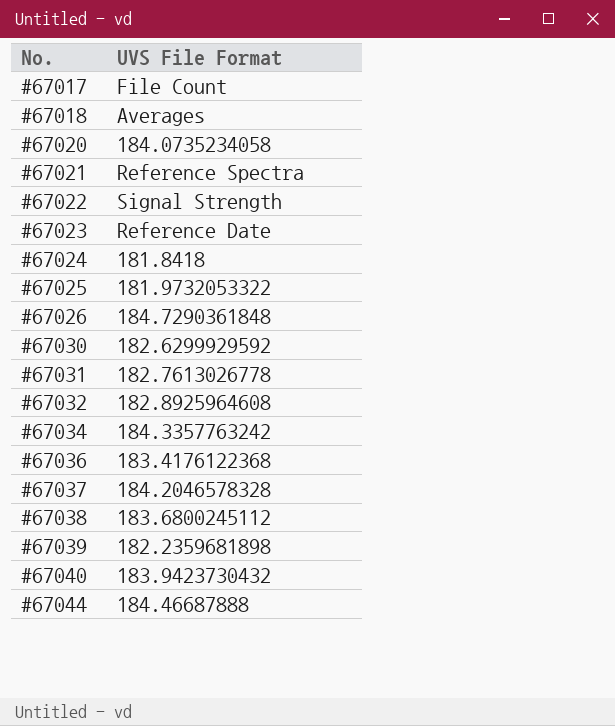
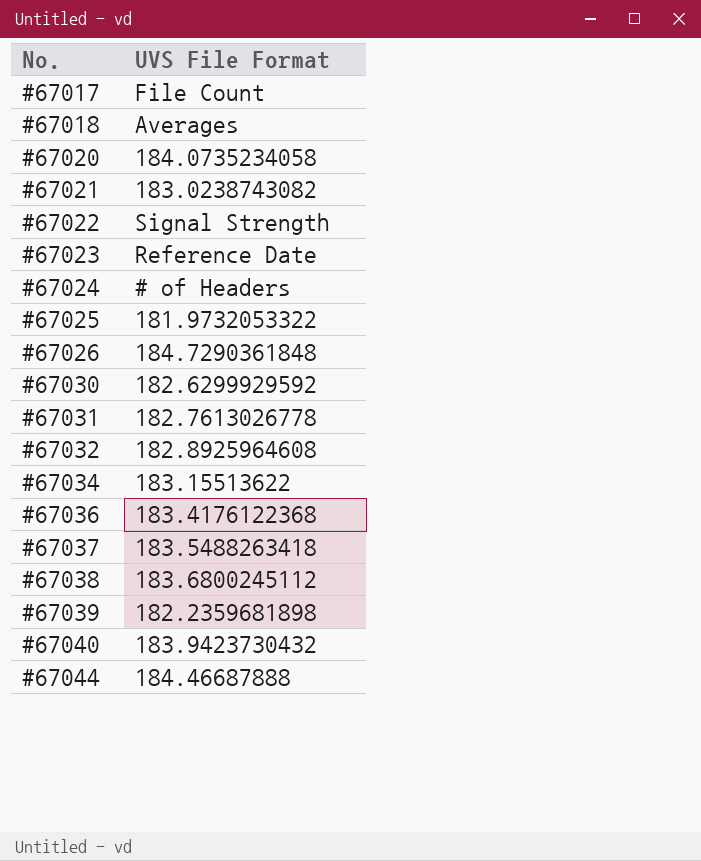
#67021 | UVS File Format: Reference Spectra -> 183.0238743082
#67024 | UVS File Format: 181.8418 -> # of Headers
#67034 | UVS File Format: 184.3357763242 -> 183.15513622
#67037 | UVS File Format: 184.2046578328 -> 183.5488263418

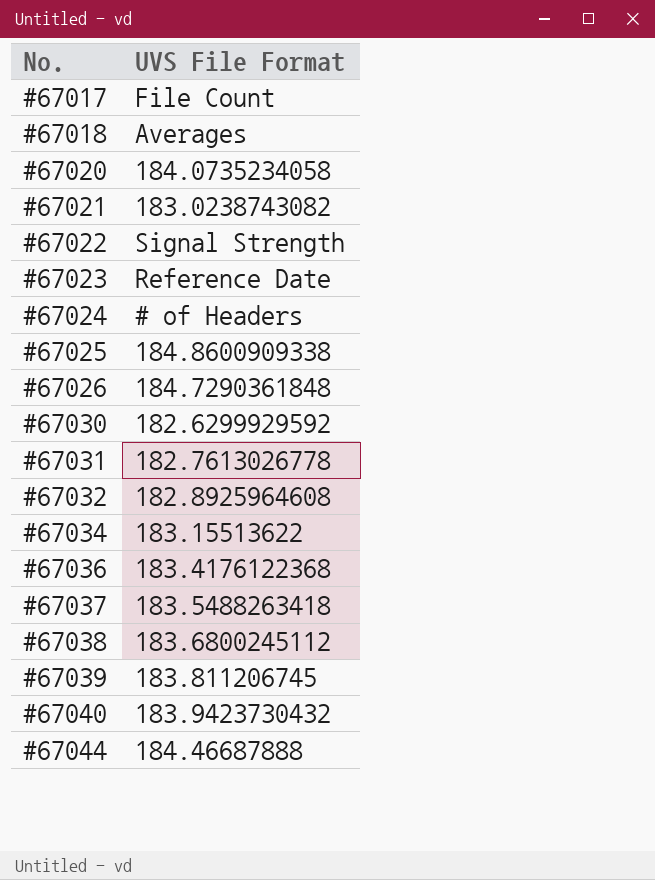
#67025 | UVS File Format: 181.9732053322 -> 184.8600909338
#67039 | UVS File Format: 182.2359681898 -> 183.811206745

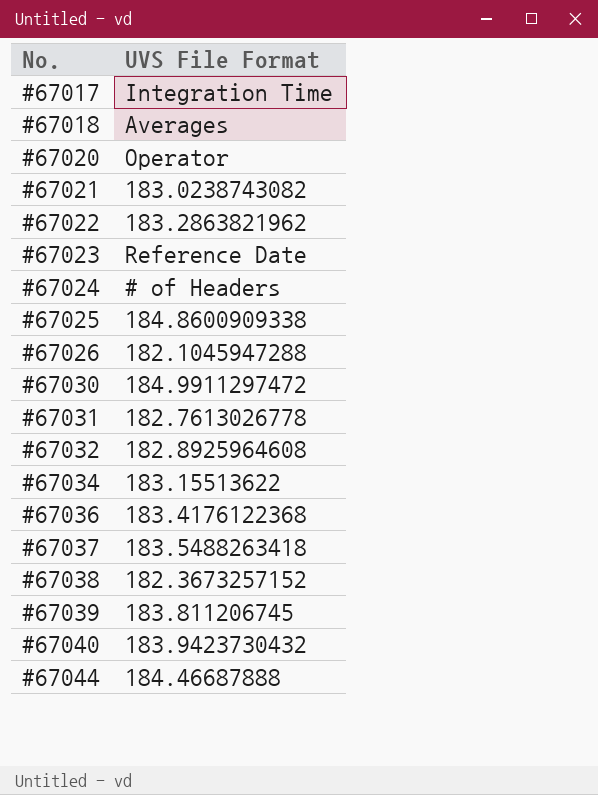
#67017 | UVS File Format: File Count -> Integration Time
#67020 | UVS File Format: 184.0735234058 -> Operator
#67022 | UVS File Format: Signal Strength -> 183.2863821962
#67026 | UVS File Format: 184.7290361848 -> 182.1045947288
#67030 | UVS File Format: 182.6299929592 -> 184.9911297472
#67038 | UVS File Format: 183.6800245112 -> 182.3673257152

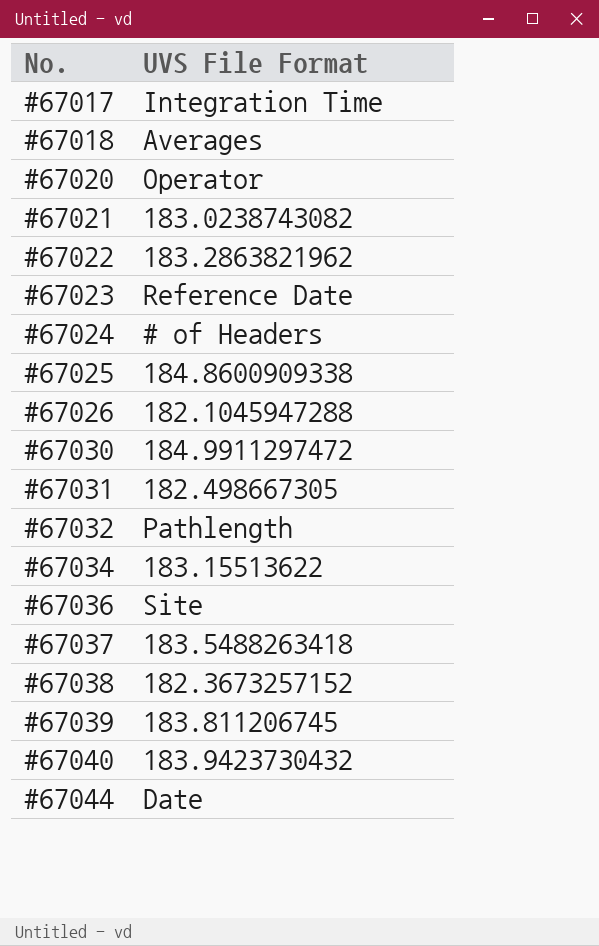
#67031 | UVS File Format: 182.7613026778 -> 182.498667305
#67032 | UVS File Format: 182.8925964608 -> Pathlength
#67036 | UVS File Format: 183.4176122368 -> Site
#67044 | UVS File Format: 184.46687888 -> Date

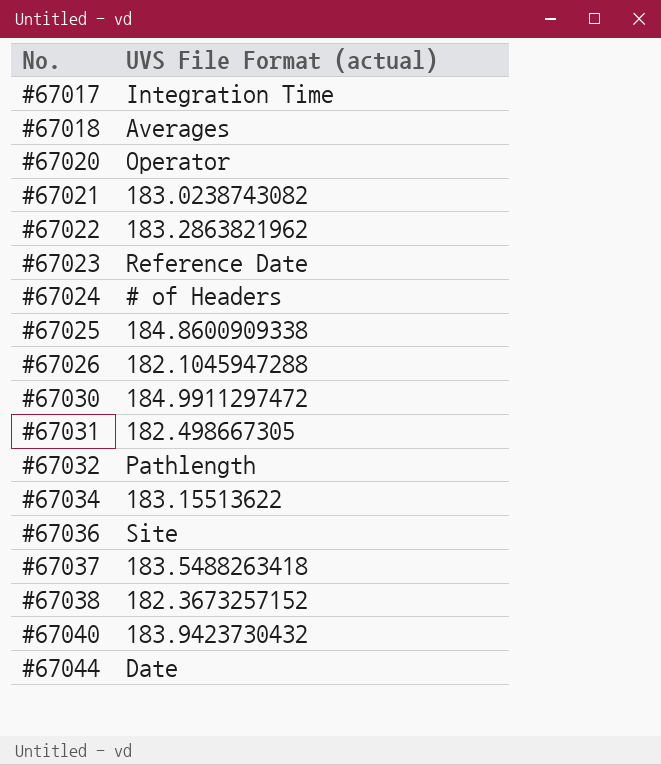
column name: UVS File Format -> UVS File Format (actual)
row #67039: 183.811206745 -> none

